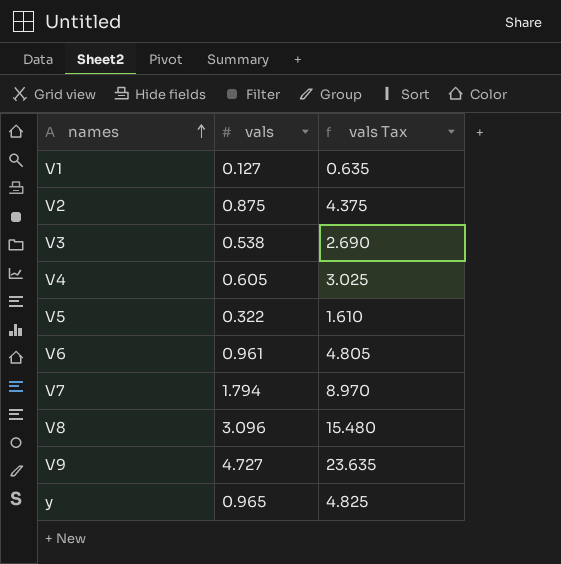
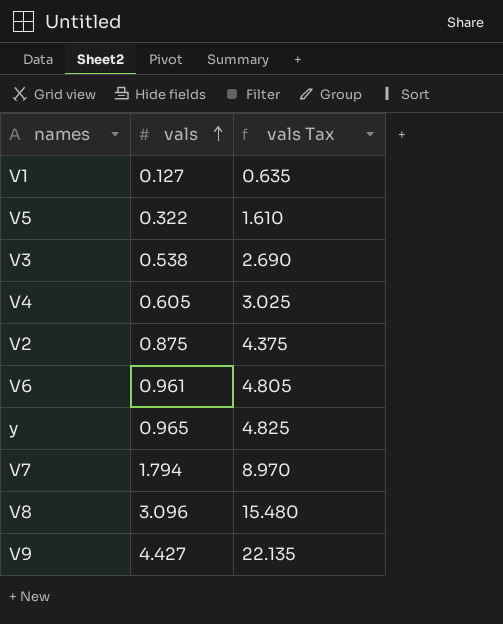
row order: names ascending -> vals ascending
V9 | vals: 4.727 -> 4.427
V9 | vals Tax: 23.635 -> 22.135

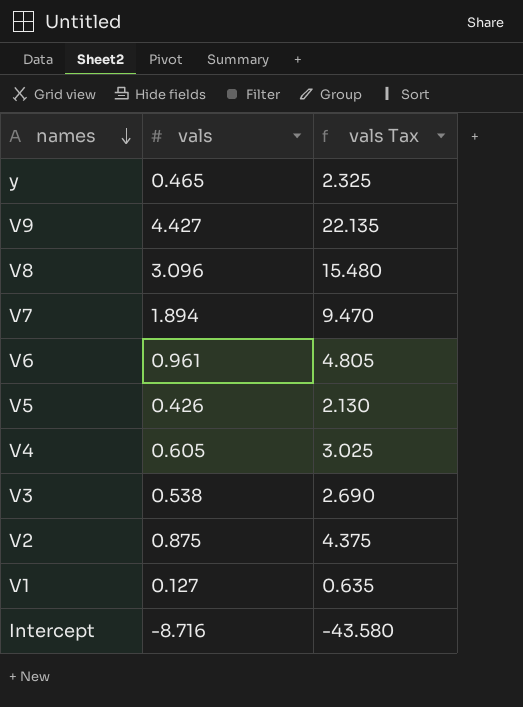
row order: vals ascending -> names descending
y | vals: 0.965 -> 0.465
y | vals Tax: 4.825 -> 2.325
V7 | vals: 1.794 -> 1.894
V7 | vals Tax: 8.970 -> 9.470
V5 | vals: 0.322 -> 0.426
V5 | vals Tax: 1.610 -> 2.130
row Intercept: none -> -8.716 | -43.580

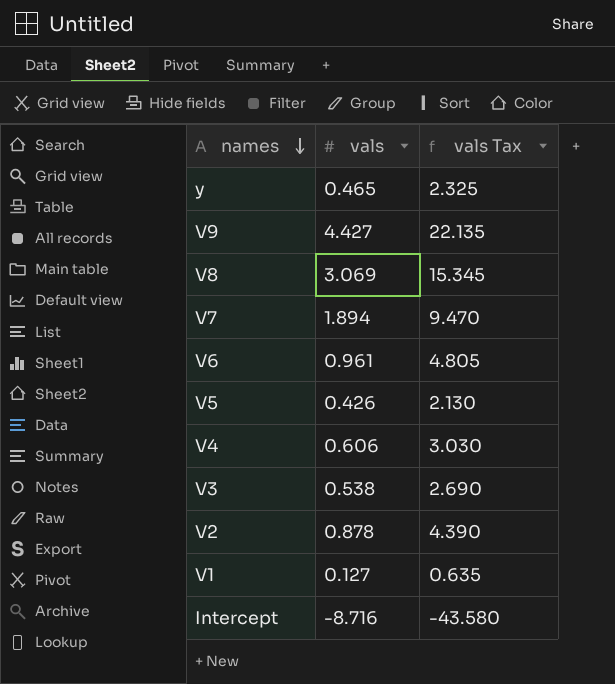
V8 | vals: 3.096 -> 3.069
V8 | vals Tax: 15.480 -> 15.345
V4 | vals: 0.605 -> 0.606
V4 | vals Tax: 3.025 -> 3.030
V2 | vals: 0.875 -> 0.878
V2 | vals Tax: 4.375 -> 4.390

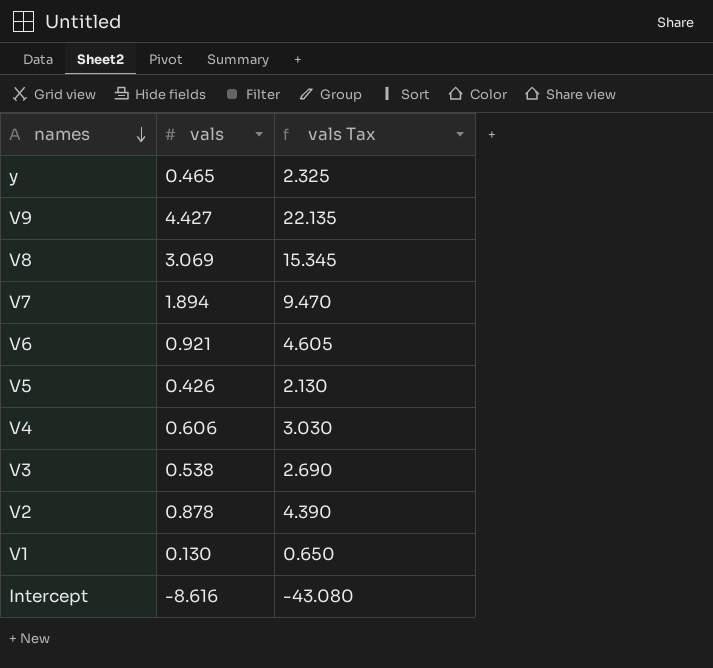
V6 | vals: 0.961 -> 0.921
V6 | vals Tax: 4.805 -> 4.605
V1 | vals: 0.127 -> 0.130
V1 | vals Tax: 0.635 -> 0.650
Intercept | vals: -8.716 -> -8.616
Intercept | vals Tax: -43.580 -> -43.080

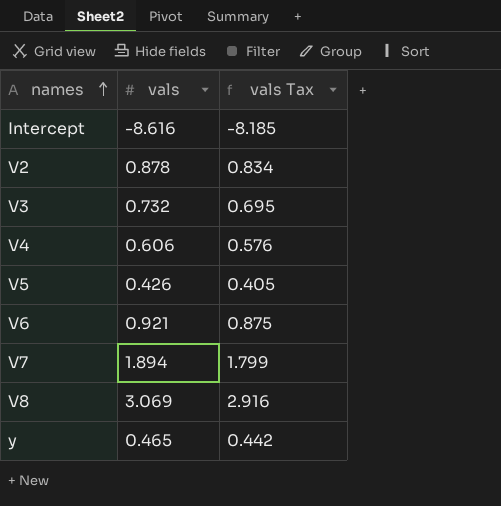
row order: names descending -> names ascending
column vals Tax | formula: [vals] * 5 -> [vals] * 0.95
row V9: 4.427 | 22.135 -> none
row V1: 0.130 | 0.650 -> none
V3 | vals: 0.538 -> 0.732

